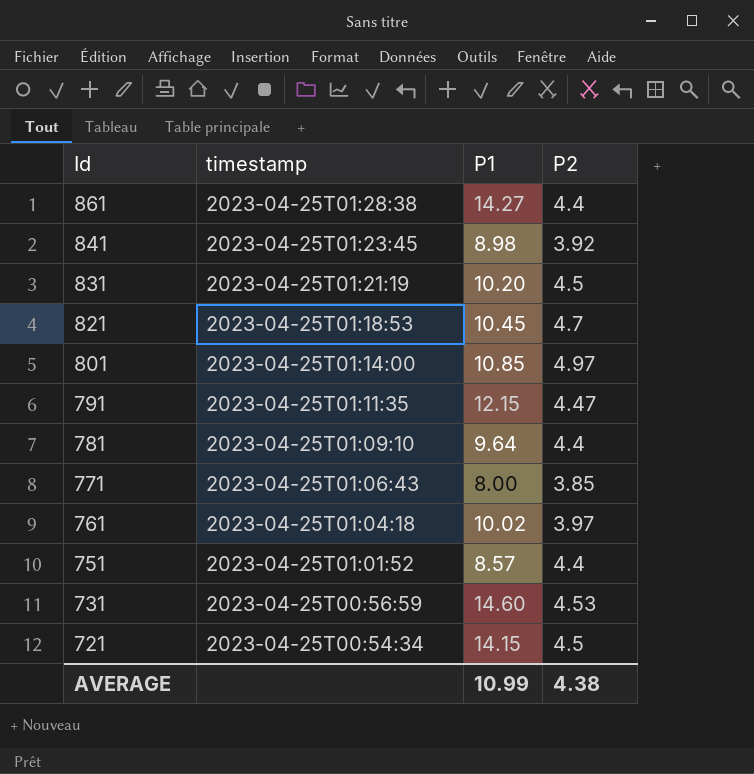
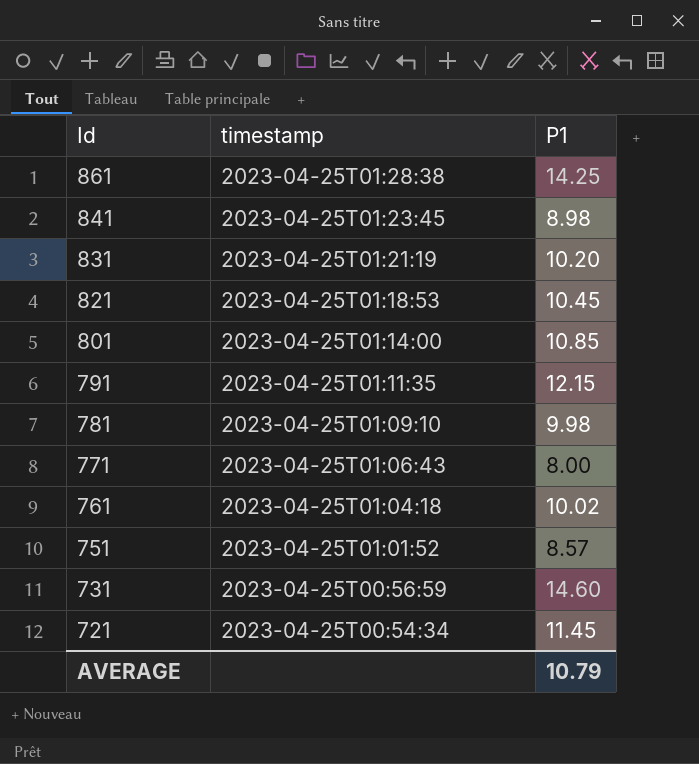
column P2 | position: 4 -> none
861 | P1: 14.27 -> 14.25
781 | P1: 9.64 -> 9.98
721 | P1: 14.15 -> 11.45
AVERAGE | P1: 10.99 -> 10.79

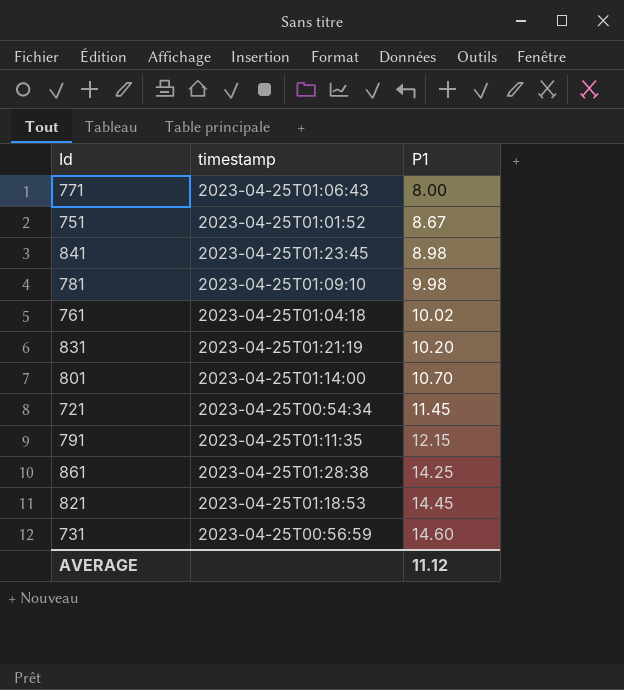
row order: Id descending -> P1 ascending
751 | P1: 8.57 -> 8.67
801 | P1: 10.85 -> 10.70
821 | P1: 10.45 -> 14.45
AVERAGE | P1: 10.79 -> 11.12

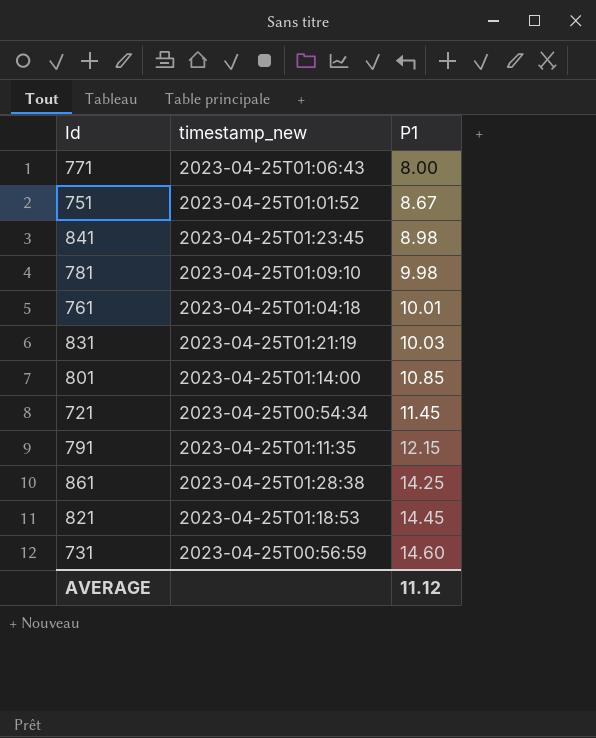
column name: timestamp -> timestamp_new
761 | P1: 10.02 -> 10.01
831 | P1: 10.20 -> 10.03
801 | P1: 10.70 -> 10.85

